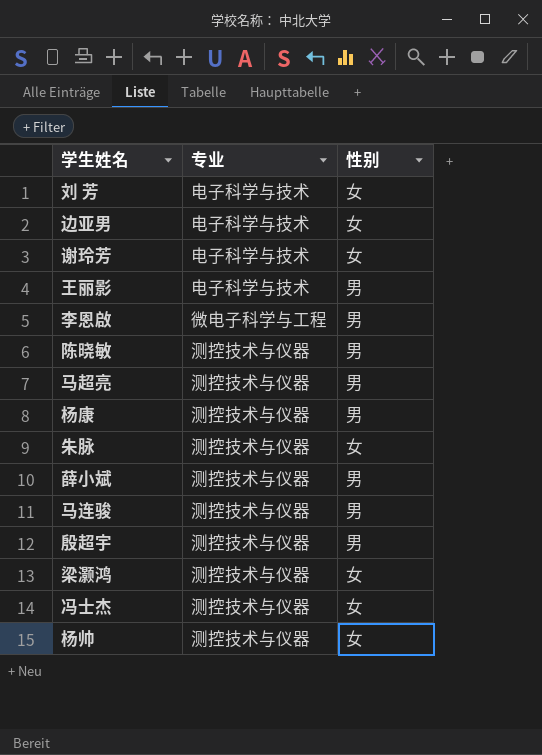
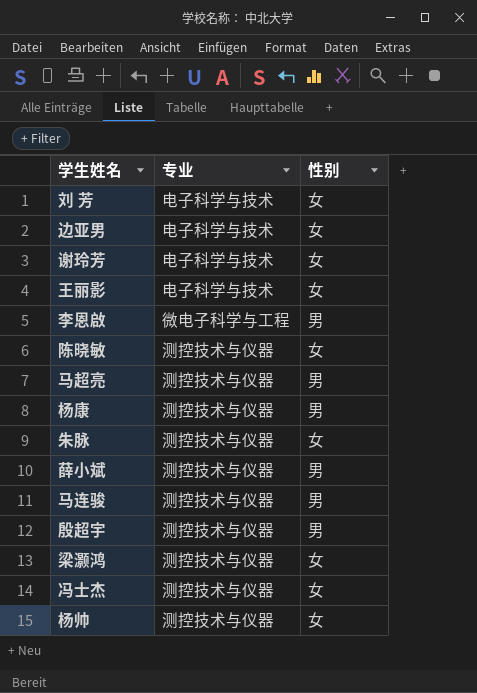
王丽影 | 性别: 男 -> 女
陈晓敏 | 性别: 男 -> 女

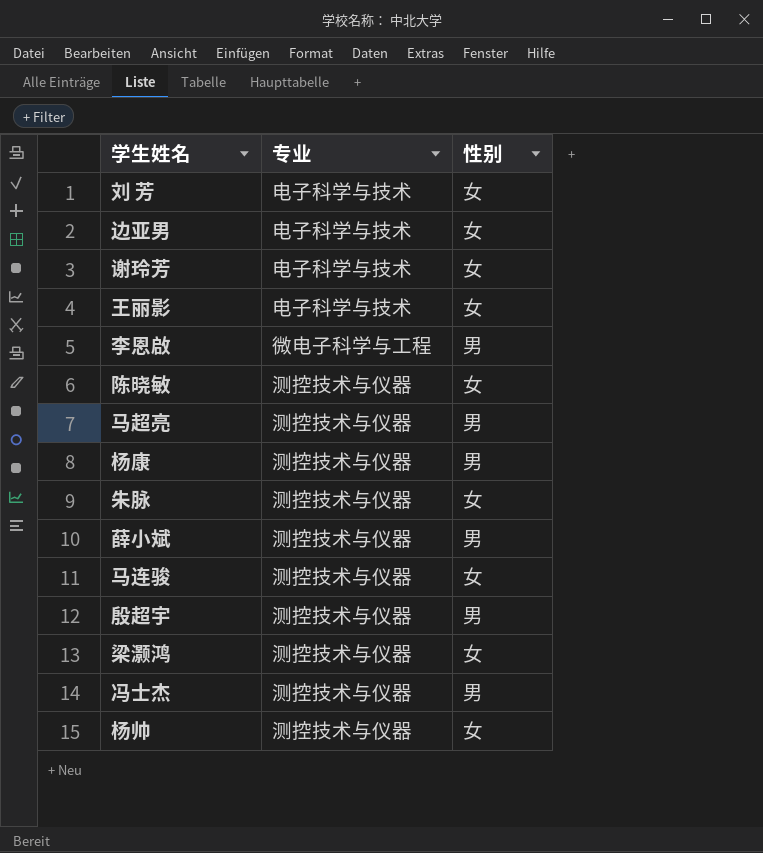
马连骏 | 性别: 男 -> 女
冯士杰 | 性别: 女 -> 男

